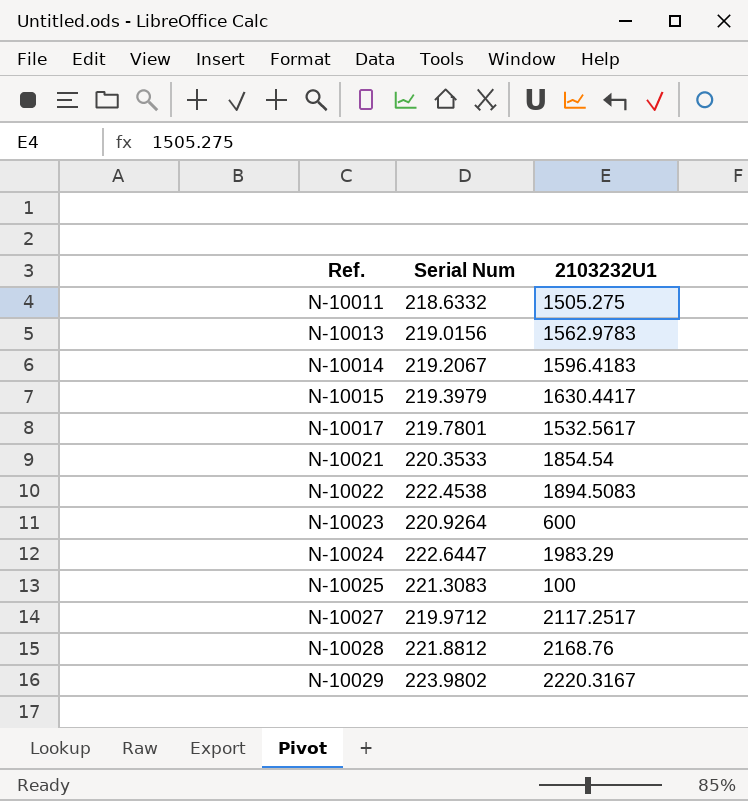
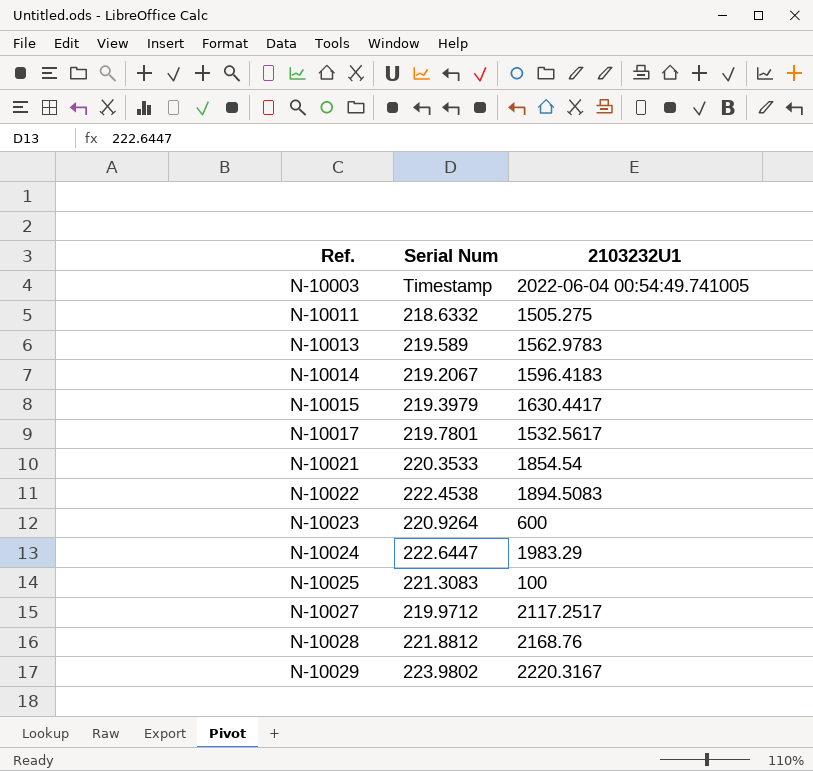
row N-10003: none -> Timestamp | 2022-06-04 00:54:49.741005
N-10013 | Serial Num: 219.0156 -> 219.589

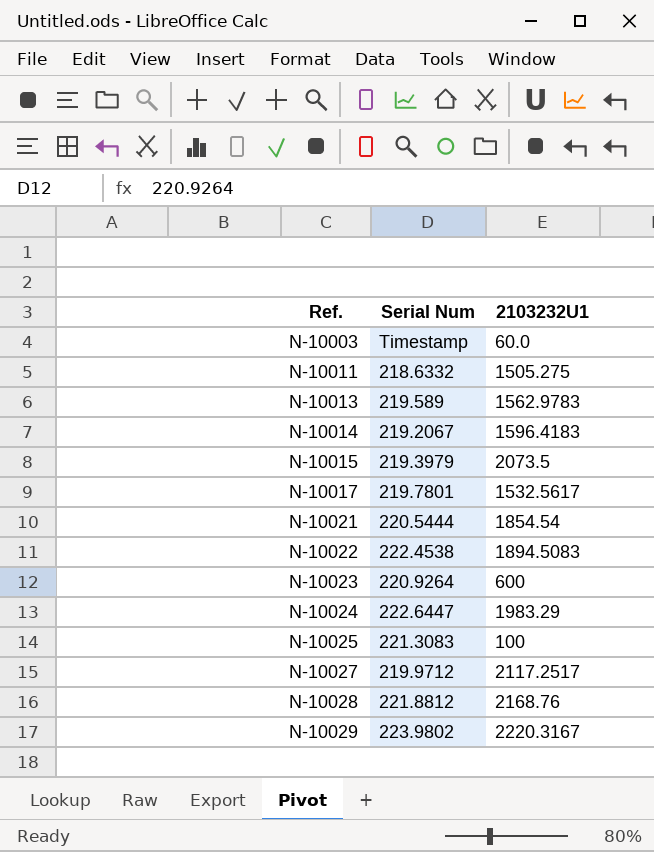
N-10003 | 2103232U1: 2022-06-04 00:54:49.741005 -> 60.0
N-10015 | 2103232U1: 1630.4417 -> 2073.5
N-10021 | Serial Num: 220.3533 -> 220.5444

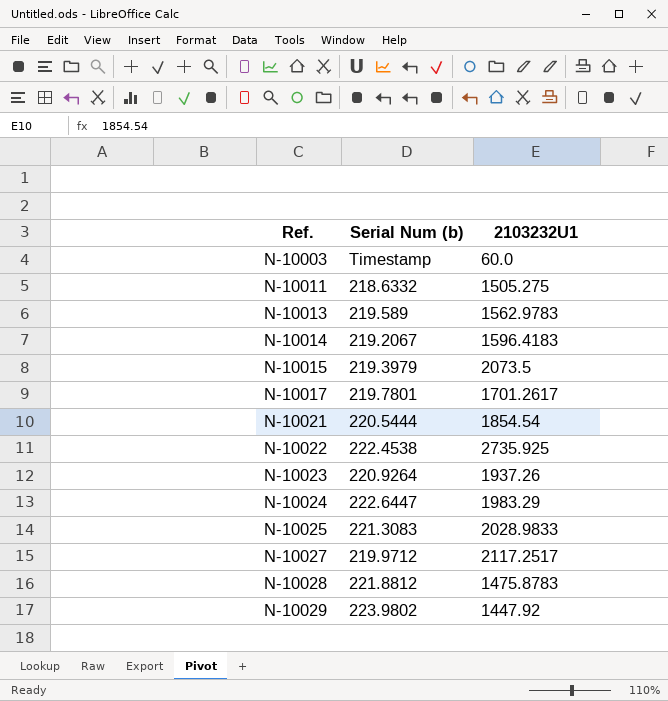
column name: Serial Num -> Serial Num (b)
N-10017 | 2103232U1: 1532.5617 -> 1701.2617
N-10022 | 2103232U1: 1894.5083 -> 2735.925
N-10023 | 2103232U1: 600 -> 1937.26
N-10025 | 2103232U1: 100 -> 2028.9833
N-10028 | 2103232U1: 2168.76 -> 1475.8783
N-10029 | 2103232U1: 2220.3167 -> 1447.92

